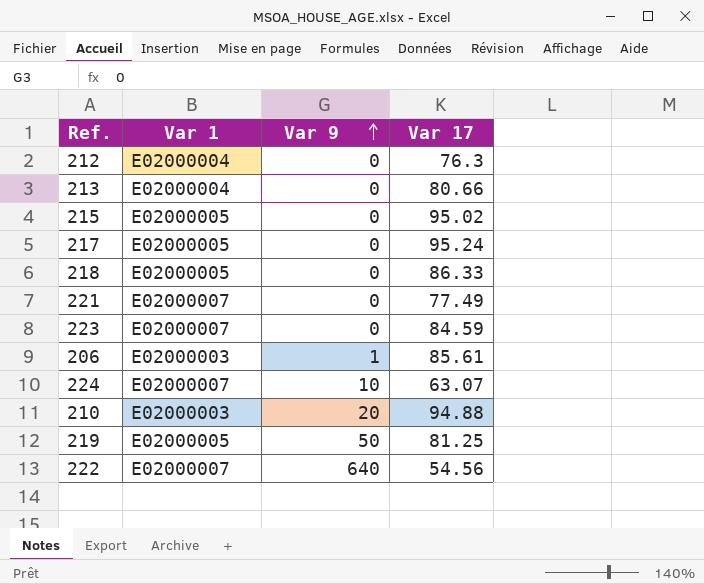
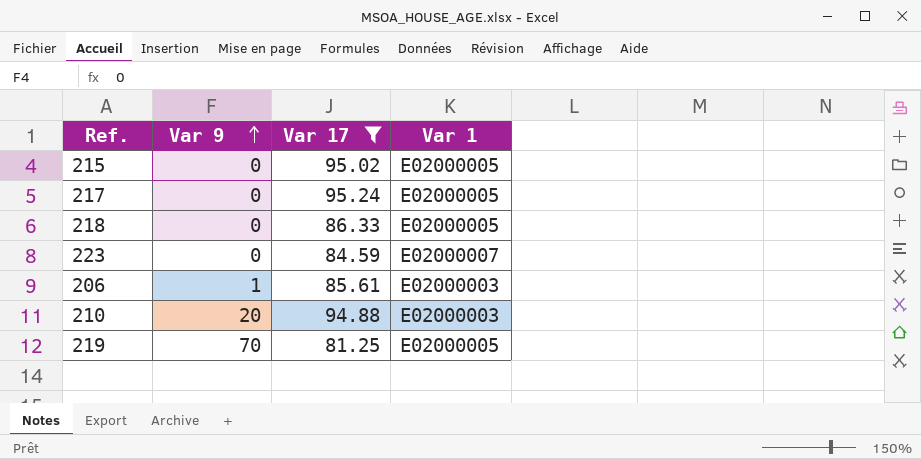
filter: none -> Var 17 >= 81.25
column Var 1 | position: 2 -> 4
219 | Var 9: 50 -> 70

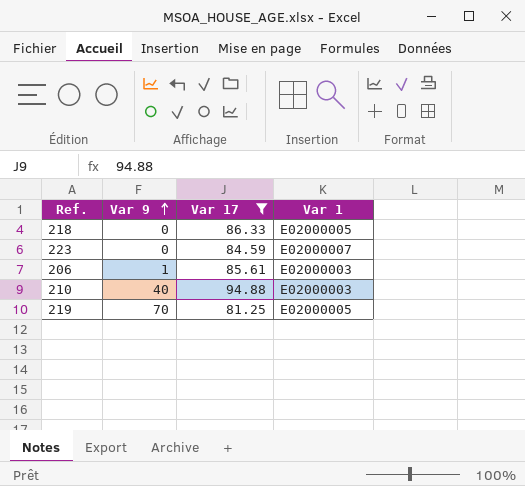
row 215: 0 | 95.02 | E02000005 -> none
row 217: 0 | 95.24 | E02000005 -> none
210 | Var 9: 20 -> 40

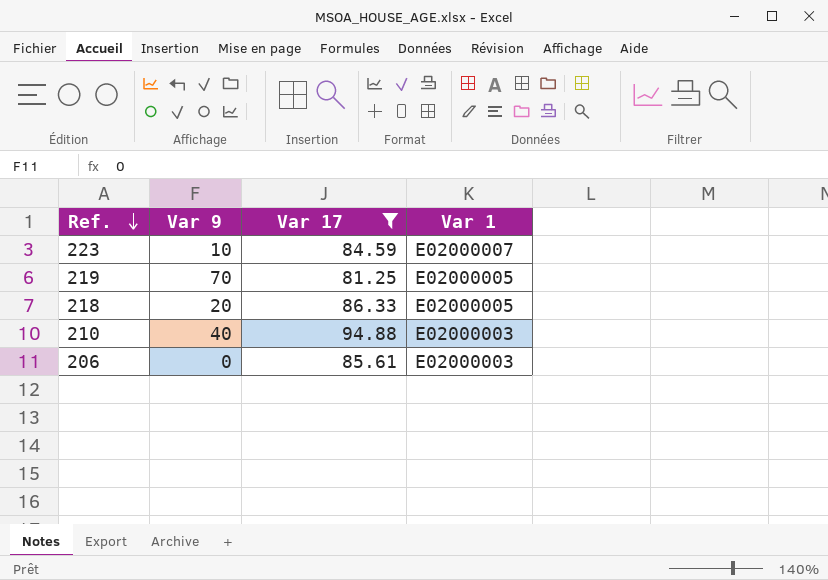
row order: Var 9 ascending -> Ref. descending
223 | Var 9: 0 -> 10
218 | Var 9: 0 -> 20
206 | Var 9: 1 -> 0

